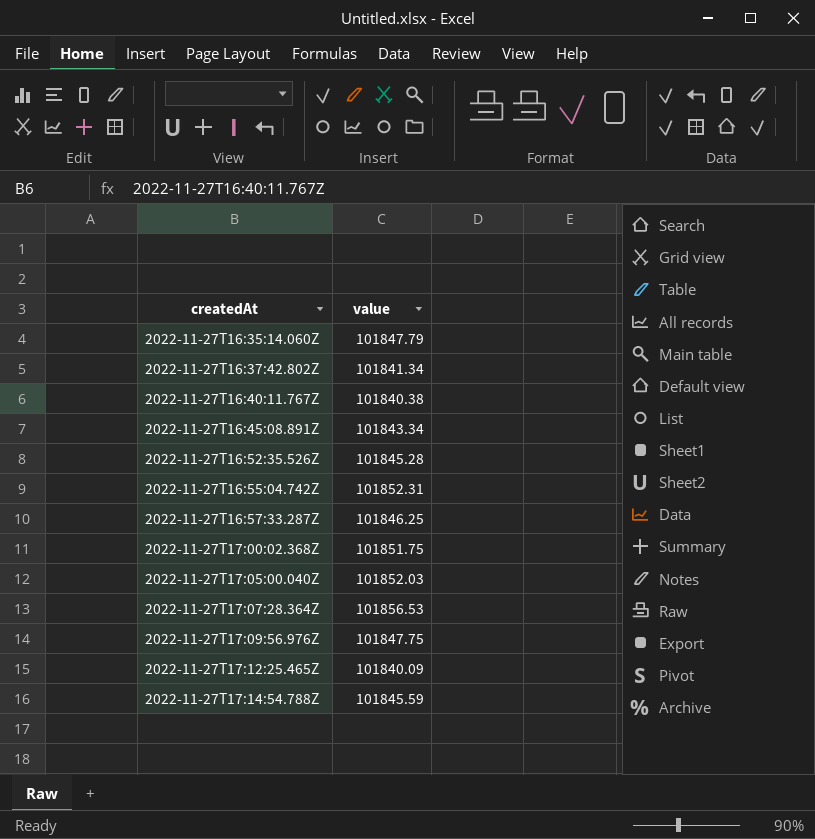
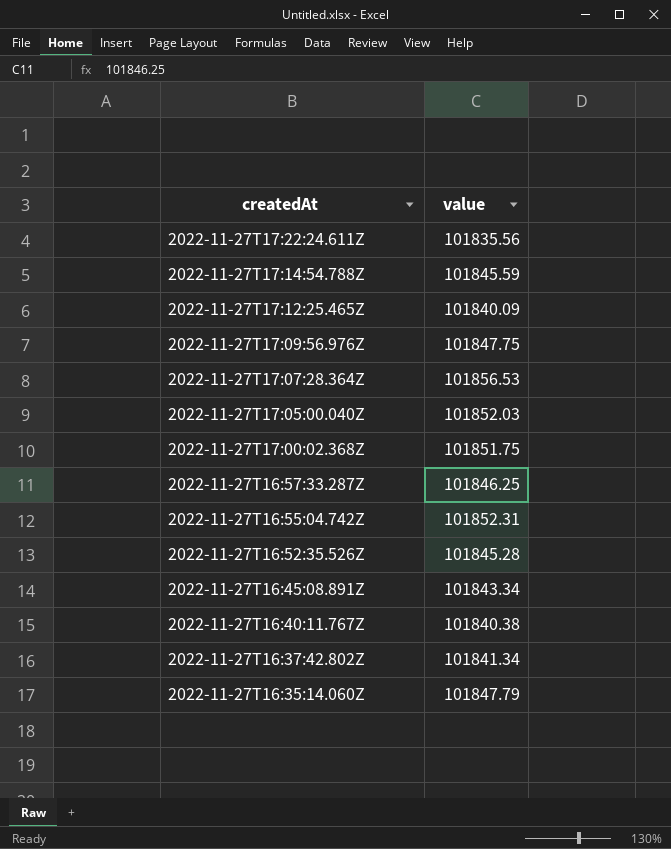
row order: createdAt ascending -> createdAt descending
row 2022-11-27T17:22:24.611Z: none -> 101835.56

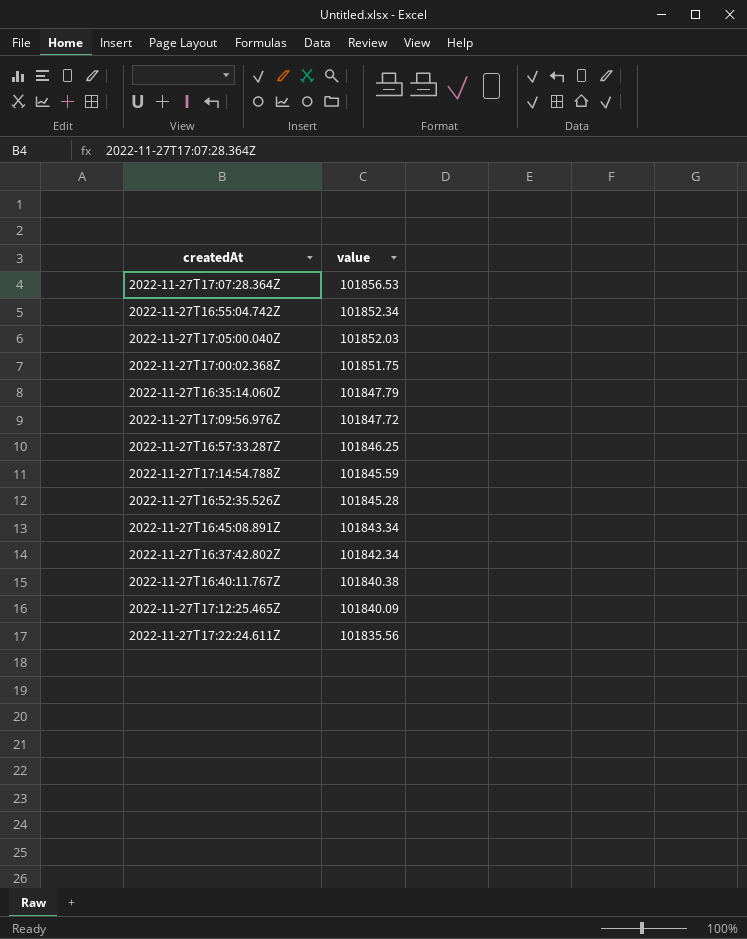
row order: createdAt descending -> value descending
2022-11-27T16:55:04.742Z | value: 101852.31 -> 101852.34
2022-11-27T17:09:56.976Z | value: 101847.75 -> 101847.72
2022-11-27T16:37:42.802Z | value: 101841.34 -> 101842.34

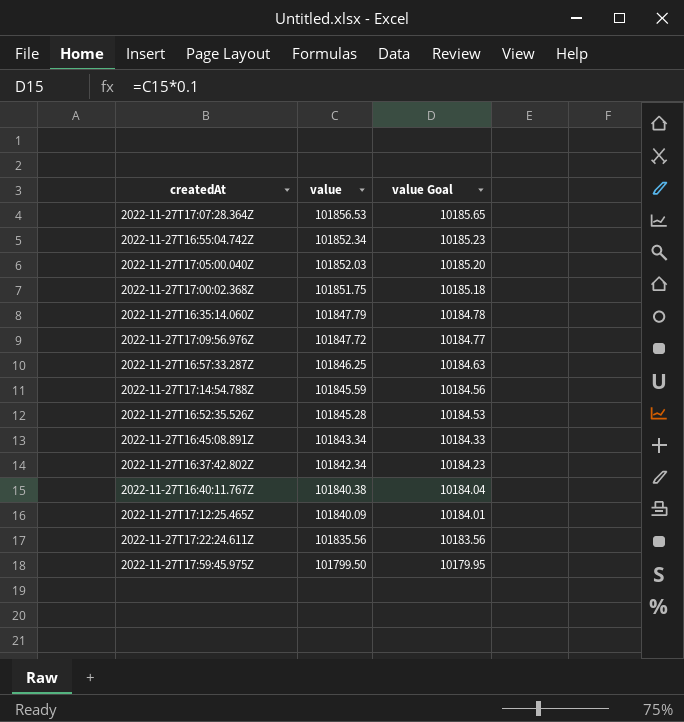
column value Goal | formula: none -> [value] * 0.1
row 2022-11-27T17:59:45.975Z: none -> 101799.50 | 10179.95

